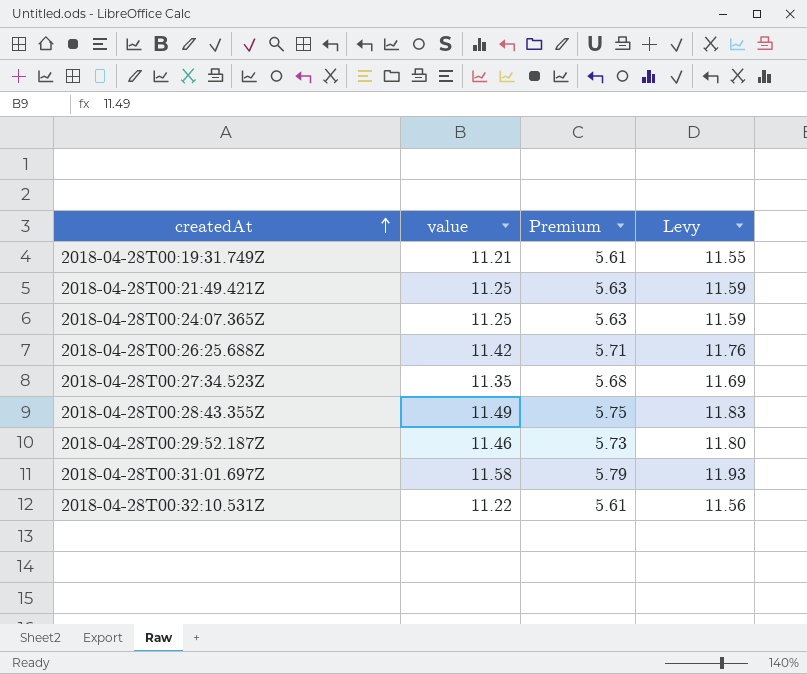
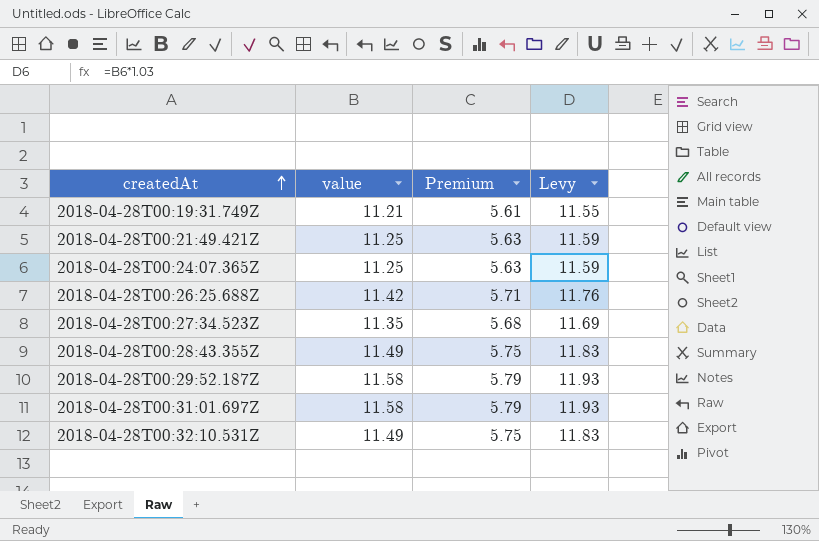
2018-04-28T00:29:52.187Z | value: 11.46 -> 11.58
2018-04-28T00:29:52.187Z | Premium: 5.73 -> 5.79
2018-04-28T00:29:52.187Z | Levy: 11.80 -> 11.93
2018-04-28T00:32:10.531Z | value: 11.22 -> 11.49
2018-04-28T00:32:10.531Z | Premium: 5.61 -> 5.75
2018-04-28T00:32:10.531Z | Levy: 11.56 -> 11.83

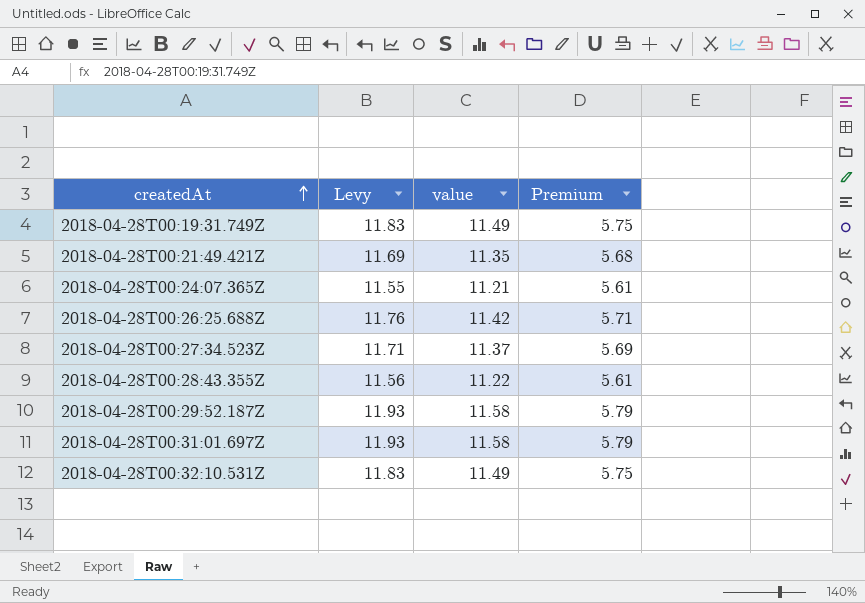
column Levy | position: 4 -> 2
2018-04-28T00:19:31.749Z | Levy: 11.55 -> 11.83
2018-04-28T00:19:31.749Z | value: 11.21 -> 11.49
2018-04-28T00:19:31.749Z | Premium: 5.61 -> 5.75
2018-04-28T00:21:49.421Z | Levy: 11.59 -> 11.69
2018-04-28T00:21:49.421Z | value: 11.25 -> 11.35
2018-04-28T00:21:49.421Z | Premium: 5.63 -> 5.68
2018-04-28T00:24:07.365Z | Levy: 11.59 -> 11.55
2018-04-28T00:24:07.365Z | value: 11.25 -> 11.21
2018-04-28T00:24:07.365Z | Premium: 5.63 -> 5.61
2018-04-28T00:27:34.523Z | Levy: 11.69 -> 11.71
2018-04-28T00:27:34.523Z | value: 11.35 -> 11.37
2018-04-28T00:27:34.523Z | Premium: 5.68 -> 5.69
2018-04-28T00:28:43.355Z | Levy: 11.83 -> 11.56
2018-04-28T00:28:43.355Z | value: 11.49 -> 11.22
2018-04-28T00:28:43.355Z | Premium: 5.75 -> 5.61

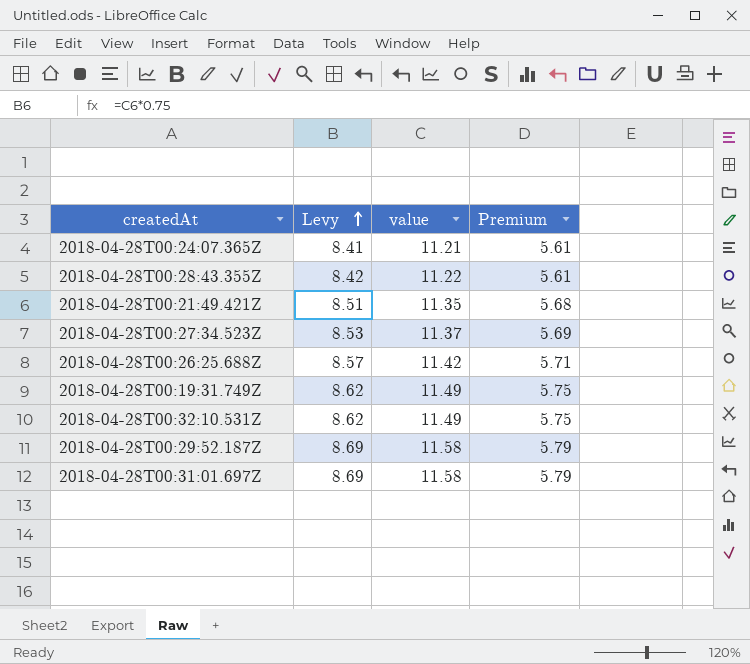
row order: createdAt ascending -> Levy ascending
column Levy | formula: [value] * 1.03 -> [value] * 0.75

